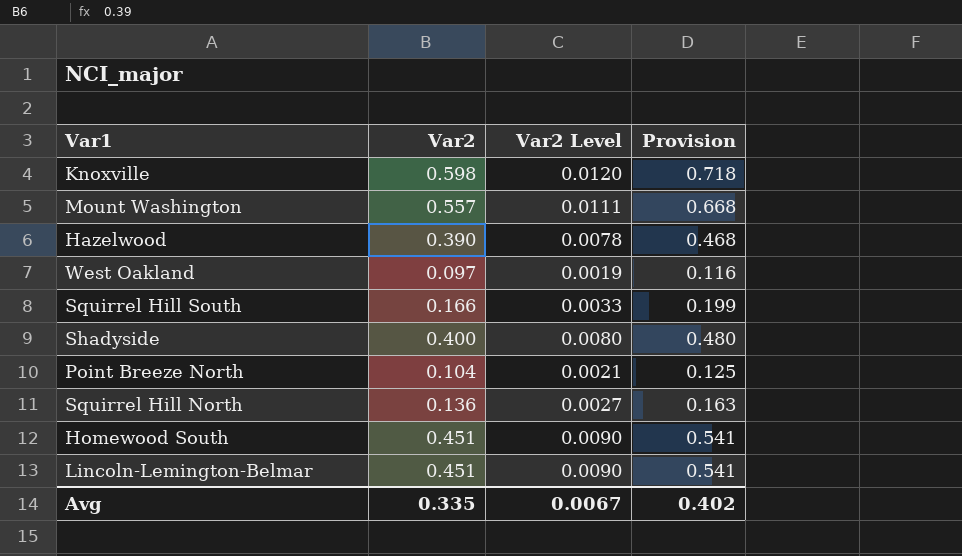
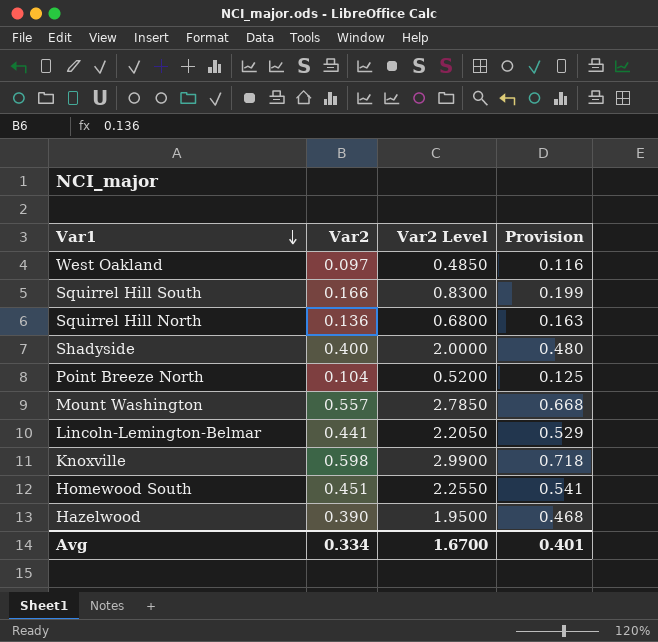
row order: none -> Var1 descending
column Var2 Level | formula: [Var2] * 0.02 -> [Var2] * 5
Lincoln-Lemington-Belmar | Var2: 0.451 -> 0.441
Lincoln-Lemington-Belmar | Provision: 0.541 -> 0.529
Avg | Var2: 0.335 -> 0.334
Avg | Var2 Level: 0.0067 -> 1.6700
Avg | Provision: 0.402 -> 0.401

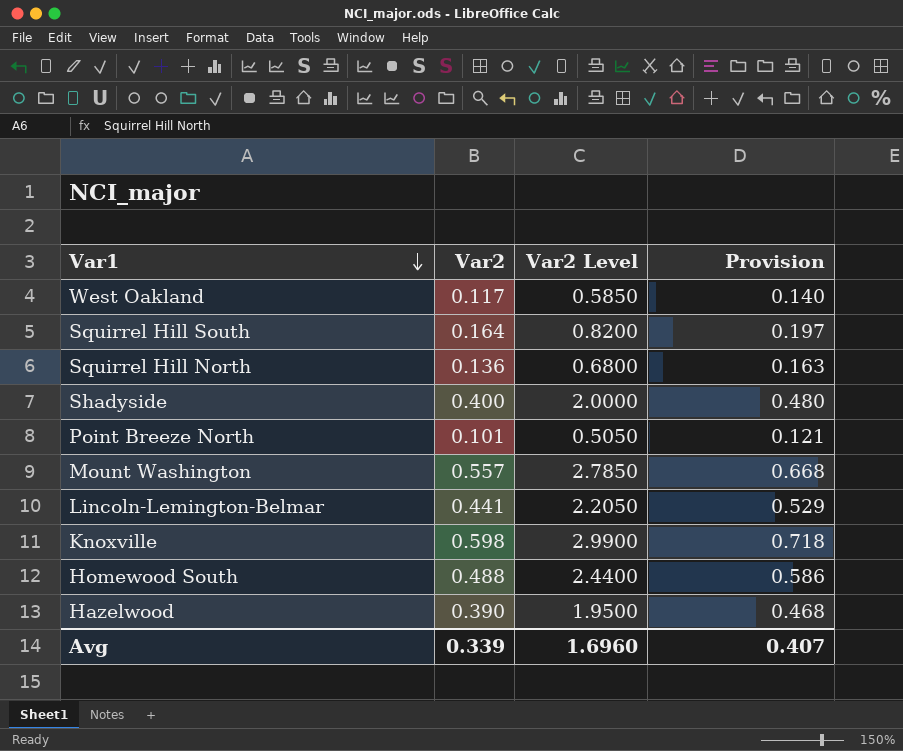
West Oakland | Var2: 0.097 -> 0.117
West Oakland | Var2 Level: 0.4850 -> 0.5850
West Oakland | Provision: 0.116 -> 0.140
Squirrel Hill South | Var2: 0.166 -> 0.164
Squirrel Hill South | Var2 Level: 0.8300 -> 0.8200
Squirrel Hill South | Provision: 0.199 -> 0.197
Point Breeze North | Var2: 0.104 -> 0.101
Point Breeze North | Var2 Level: 0.5200 -> 0.5050
Point Breeze North | Provision: 0.125 -> 0.121
Homewood South | Var2: 0.451 -> 0.488
Homewood South | Var2 Level: 2.2550 -> 2.4400
Homewood South | Provision: 0.541 -> 0.586
Avg | Var2: 0.334 -> 0.339
Avg | Var2 Level: 1.6700 -> 1.6960
Avg | Provision: 0.401 -> 0.407

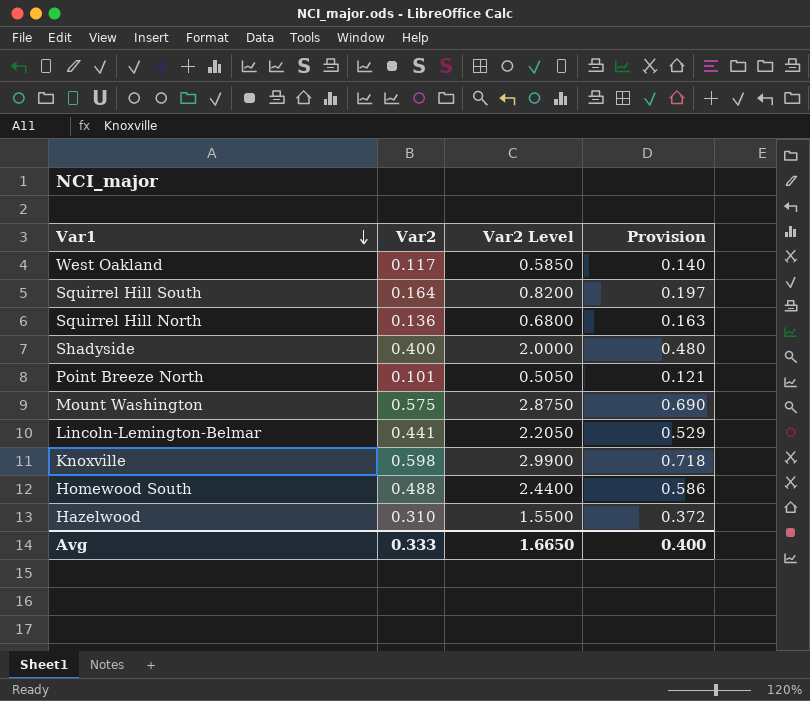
Mount Washington | Var2: 0.557 -> 0.575
Mount Washington | Var2 Level: 2.7850 -> 2.8750
Mount Washington | Provision: 0.668 -> 0.690
Hazelwood | Var2: 0.390 -> 0.310
Hazelwood | Var2 Level: 1.9500 -> 1.5500
Hazelwood | Provision: 0.468 -> 0.372
Avg | Var2: 0.339 -> 0.333
Avg | Var2 Level: 1.6960 -> 1.6650
Avg | Provision: 0.407 -> 0.400

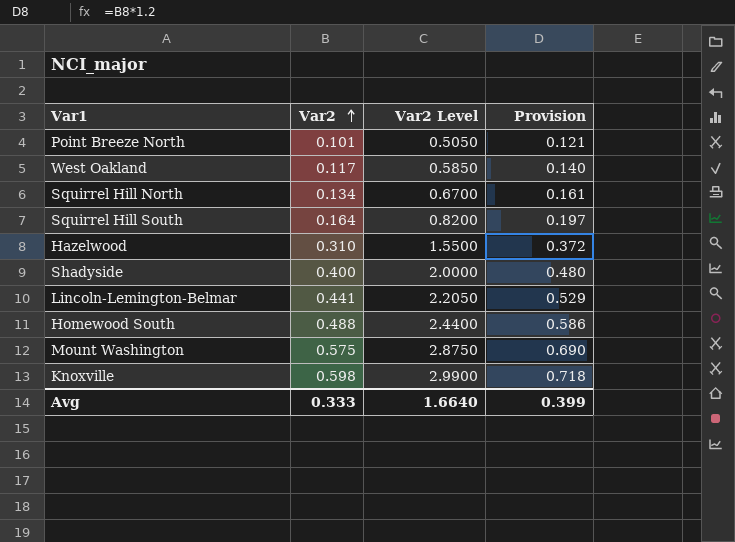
row order: Var1 descending -> Var2 ascending
Squirrel Hill North | Var2: 0.136 -> 0.134
Squirrel Hill North | Var2 Level: 0.6800 -> 0.6700
Squirrel Hill North | Provision: 0.163 -> 0.161
Avg | Var2 Level: 1.6650 -> 1.6640
Avg | Provision: 0.400 -> 0.399

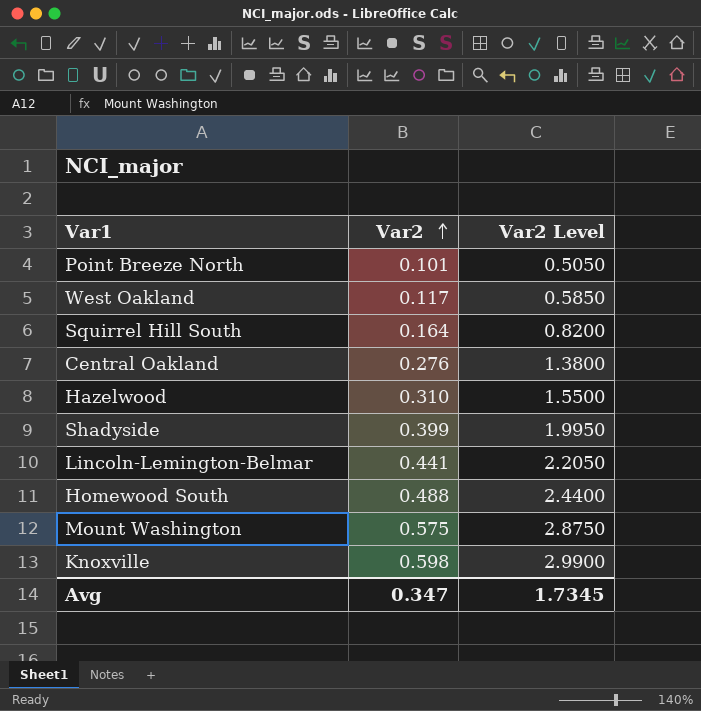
column Provision | formula: [Var2] * 1.2 -> none
row Squirrel Hill North: 0.134 | 0.6700 | 0.161 -> none
row Central Oakland: none -> 0.276 | 1.3800
Shadyside | Var2: 0.400 -> 0.399
Shadyside | Var2 Level: 2.0000 -> 1.9950
Avg | Var2: 0.333 -> 0.347
Avg | Var2 Level: 1.6640 -> 1.7345

